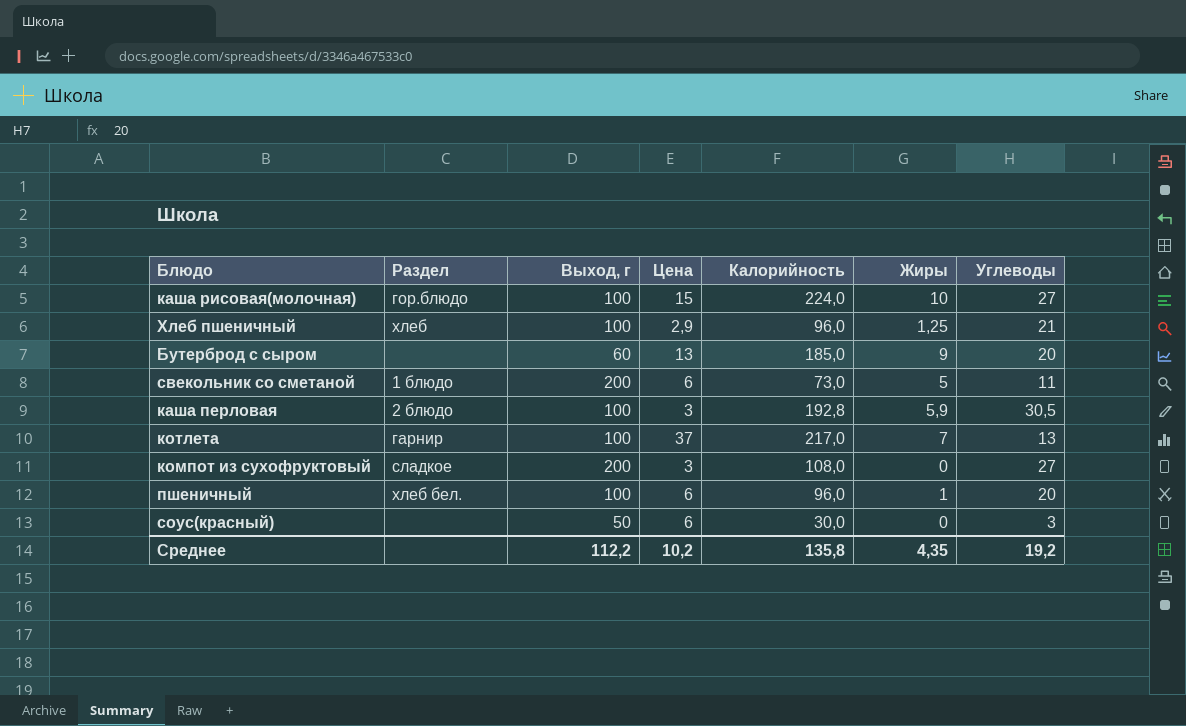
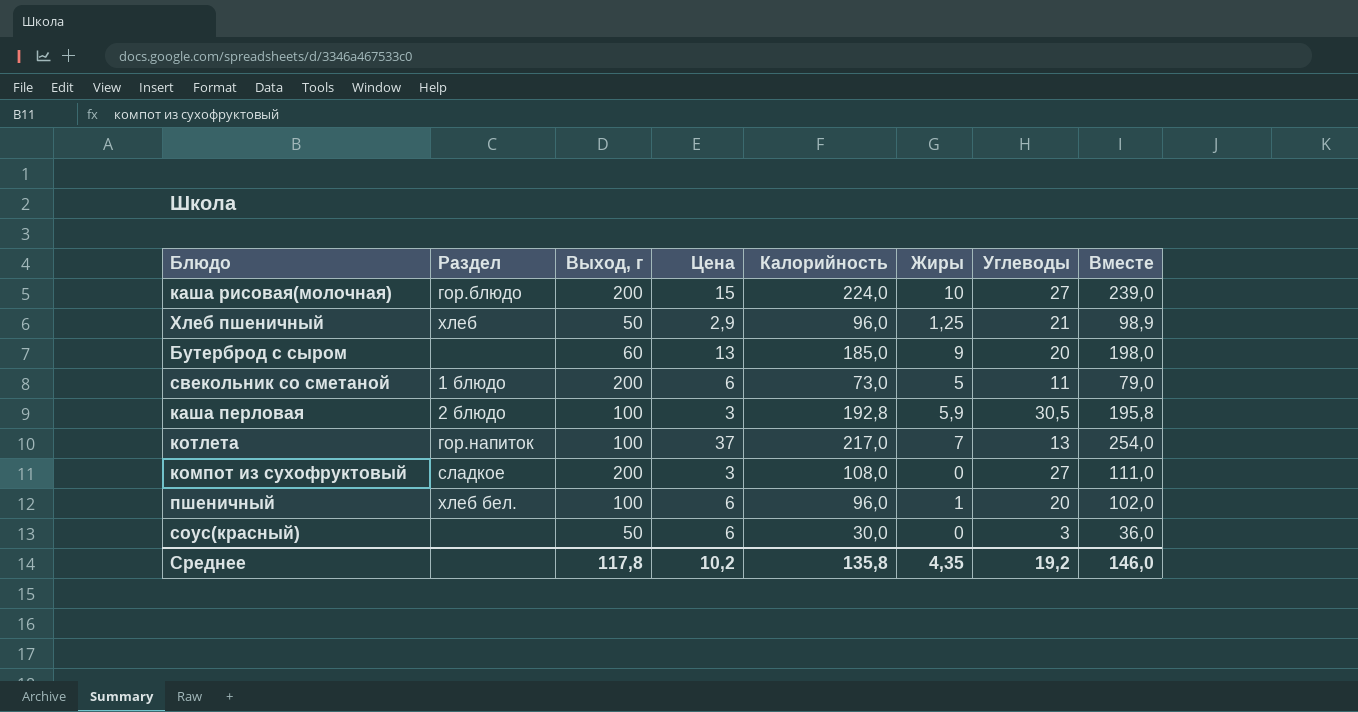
column Вместе | formula: none -> [Цена] + [Калорийность]
каша рисовая(молочная) | Выход, г: 100 -> 200
Хлеб пшеничный | Выход, г: 100 -> 50
котлета | Раздел: гарнир -> гор.напиток
Среднее | Выход, г: 112,2 -> 117,8

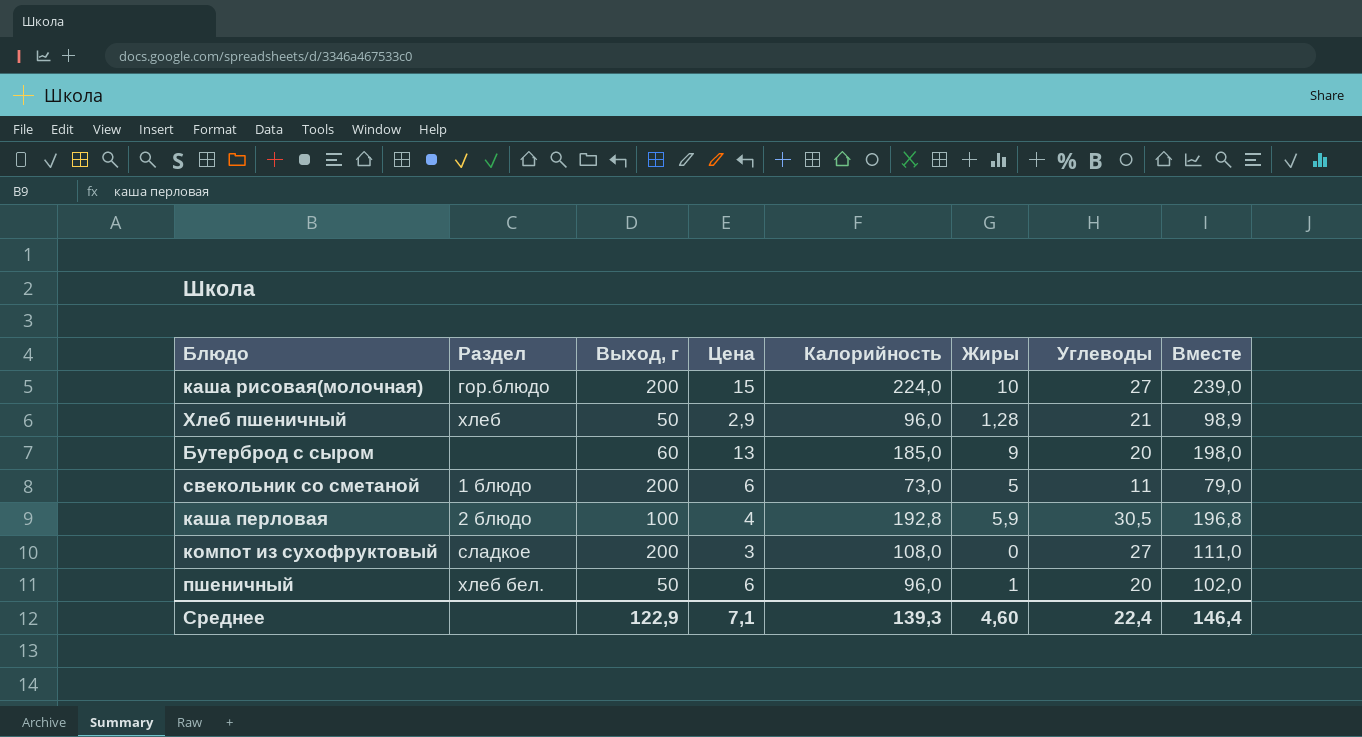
row котлета: гор.напиток | 100 | 37 | 217,0 | 7 | 13 | 254,0 -> none
row соус(красный): none | 50 | 6 | 30,0 | 0 | 3 | 36,0 -> none
Хлеб пшеничный | Жиры: 1,25 -> 1,28
каша перловая | Цена: 3 -> 4
каша перловая | Вместе: 195,8 -> 196,8
пшеничный | Выход, г: 100 -> 50
Среднее | Выход, г: 117,8 -> 122,9
Среднее | Цена: 10,2 -> 7,1
Среднее | Калорийность: 135,8 -> 139,3
Среднее | Жиры: 4,35 -> 4,60
Среднее | Углеводы: 19,2 -> 22,4
Среднее | Вместе: 146,0 -> 146,4

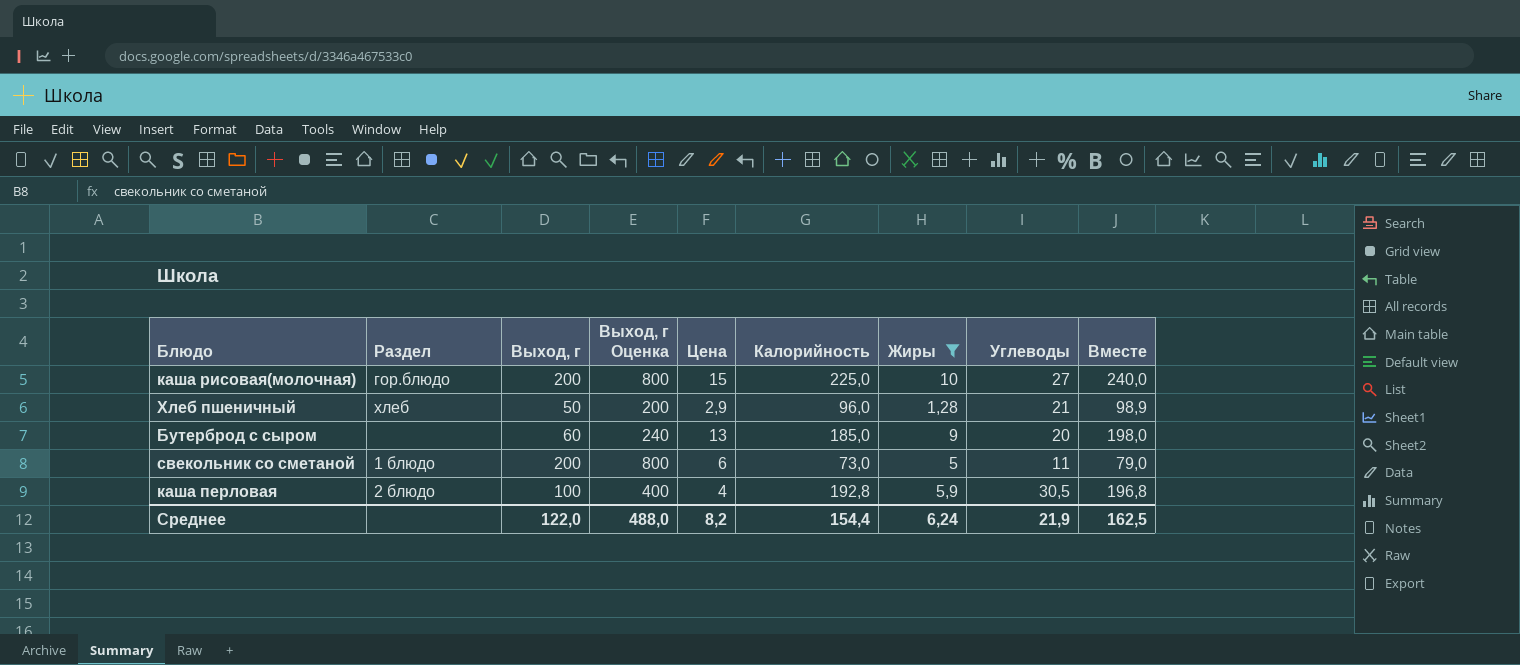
filter: none -> Жиры >= 1,28
column Выход, г Оценка | formula: none -> [Выход, г] * 4
каша рисовая(молочная) | Калорийность: 224,0 -> 225,0
каша рисовая(молочная) | Вместе: 239,0 -> 240,0
Среднее | Выход, г: 122,9 -> 122,0
Среднее | Цена: 7,1 -> 8,2
Среднее | Калорийность: 139,3 -> 154,4
Среднее | Жиры: 4,60 -> 6,24
Среднее | Углеводы: 22,4 -> 21,9
Среднее | Вместе: 146,4 -> 162,5

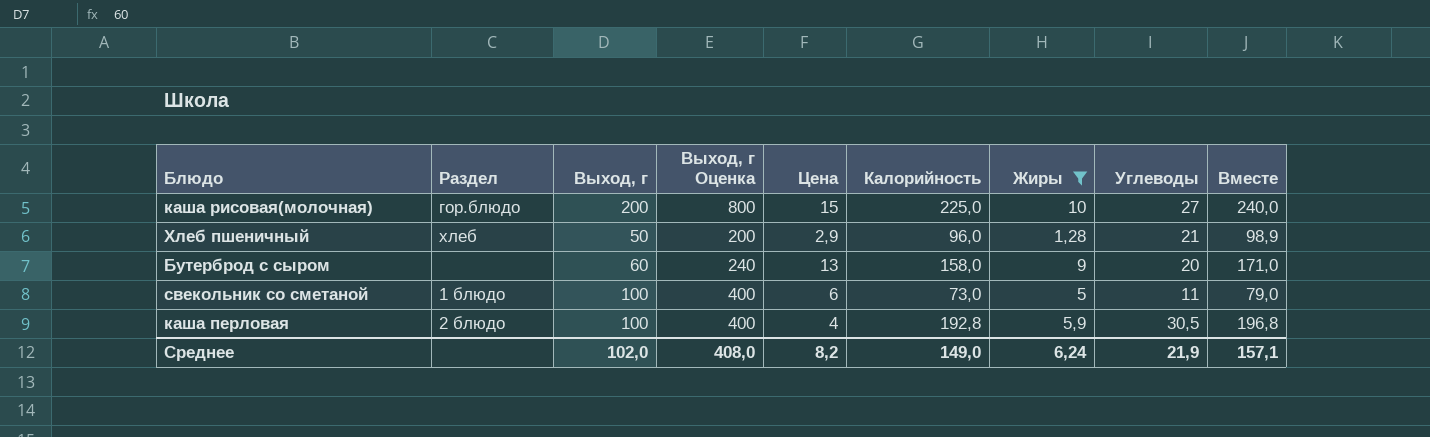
Бутерброд с сыром | Калорийность: 185,0 -> 158,0
Бутерброд с сыром | Вместе: 198,0 -> 171,0
свекольник со сметаной | Выход, г: 200 -> 100
свекольник со сметаной | Выход, г Оценка: 800 -> 400
Среднее | Выход, г: 122,0 -> 102,0
Среднее | Выход, г Оценка: 488,0 -> 408,0
Среднее | Калорийность: 154,4 -> 149,0
Среднее | Вместе: 162,5 -> 157,1

